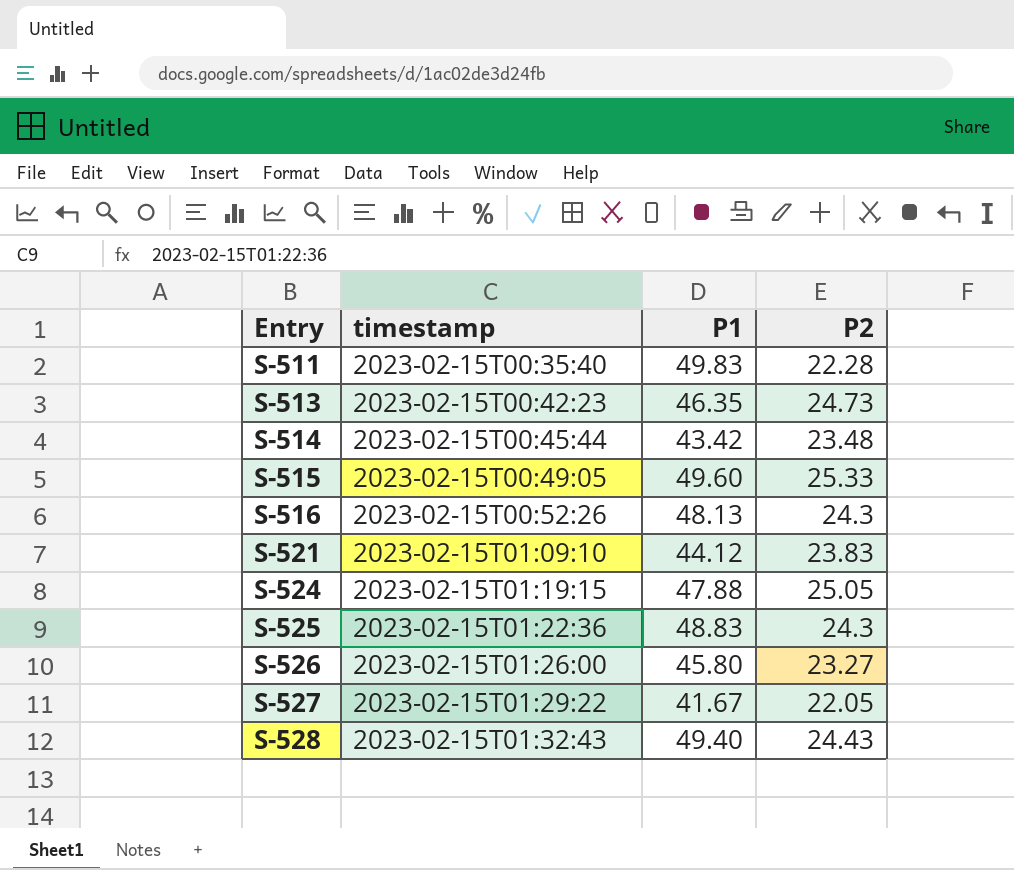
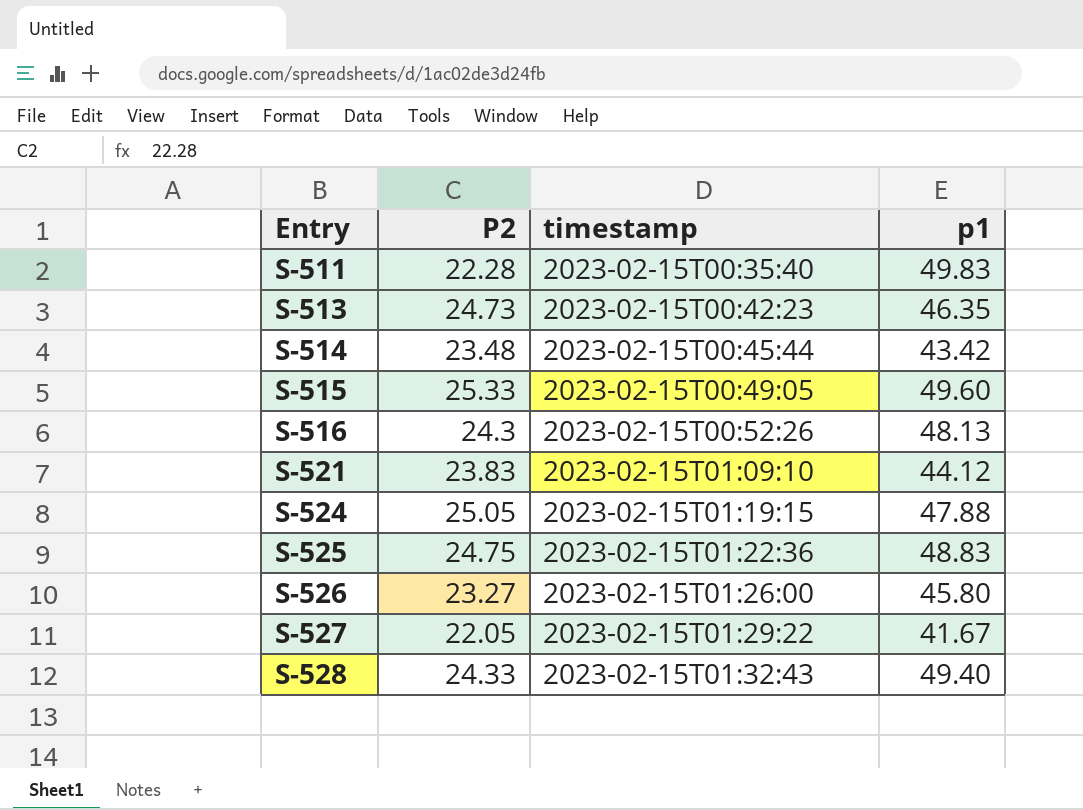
column P2 | position: 4 -> 2
column name: P1 -> p1
S-525 | P2: 24.3 -> 24.75
S-528 | P2: 24.43 -> 24.33

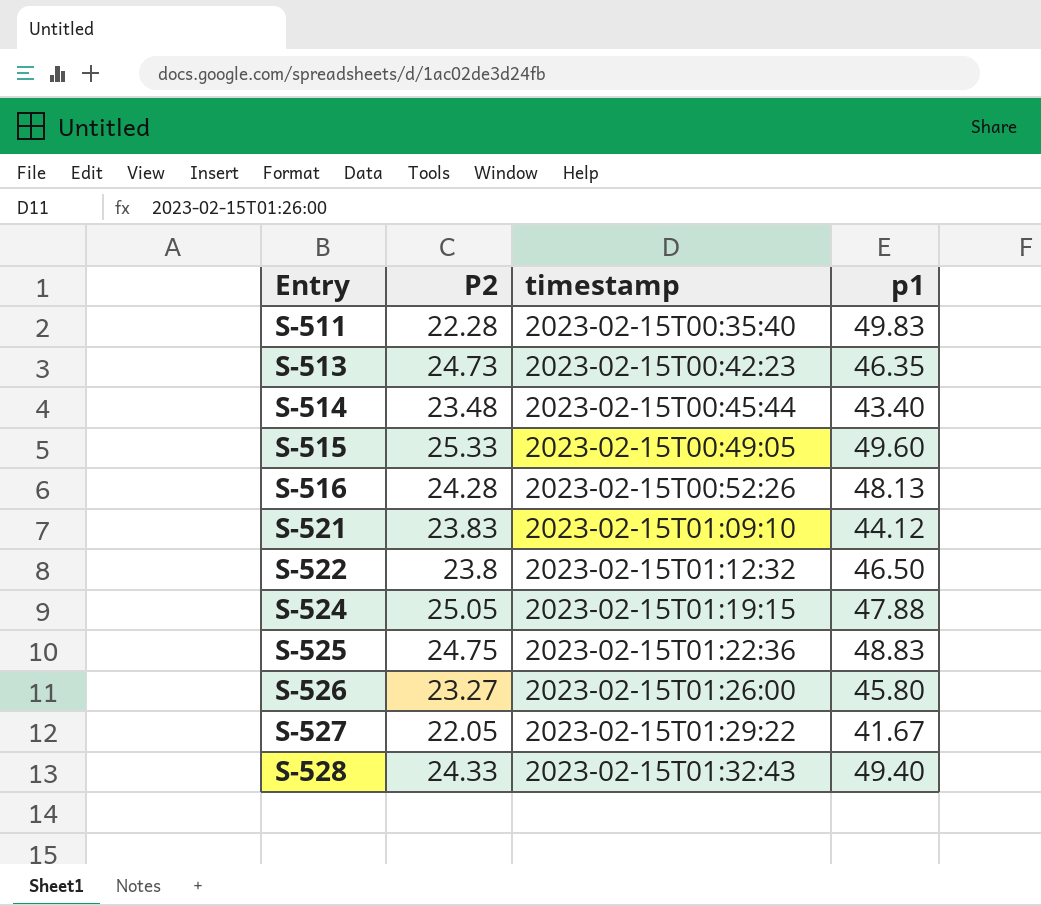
S-514 | p1: 43.42 -> 43.40
S-516 | P2: 24.3 -> 24.28
row S-522: none -> 23.8 | 2023-02-15T01:12:32 | 46.50

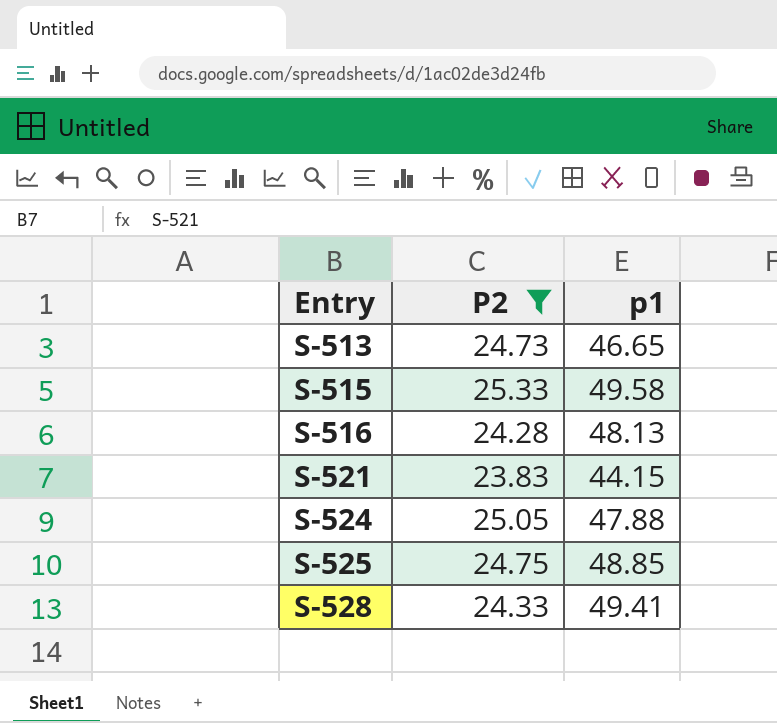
filter: none -> P2 >= 23.83
column timestamp | position: 3 -> none
S-513 | p1: 46.35 -> 46.65
S-515 | p1: 49.60 -> 49.58
S-521 | p1: 44.12 -> 44.15
S-525 | p1: 48.83 -> 48.85
S-528 | p1: 49.40 -> 49.41

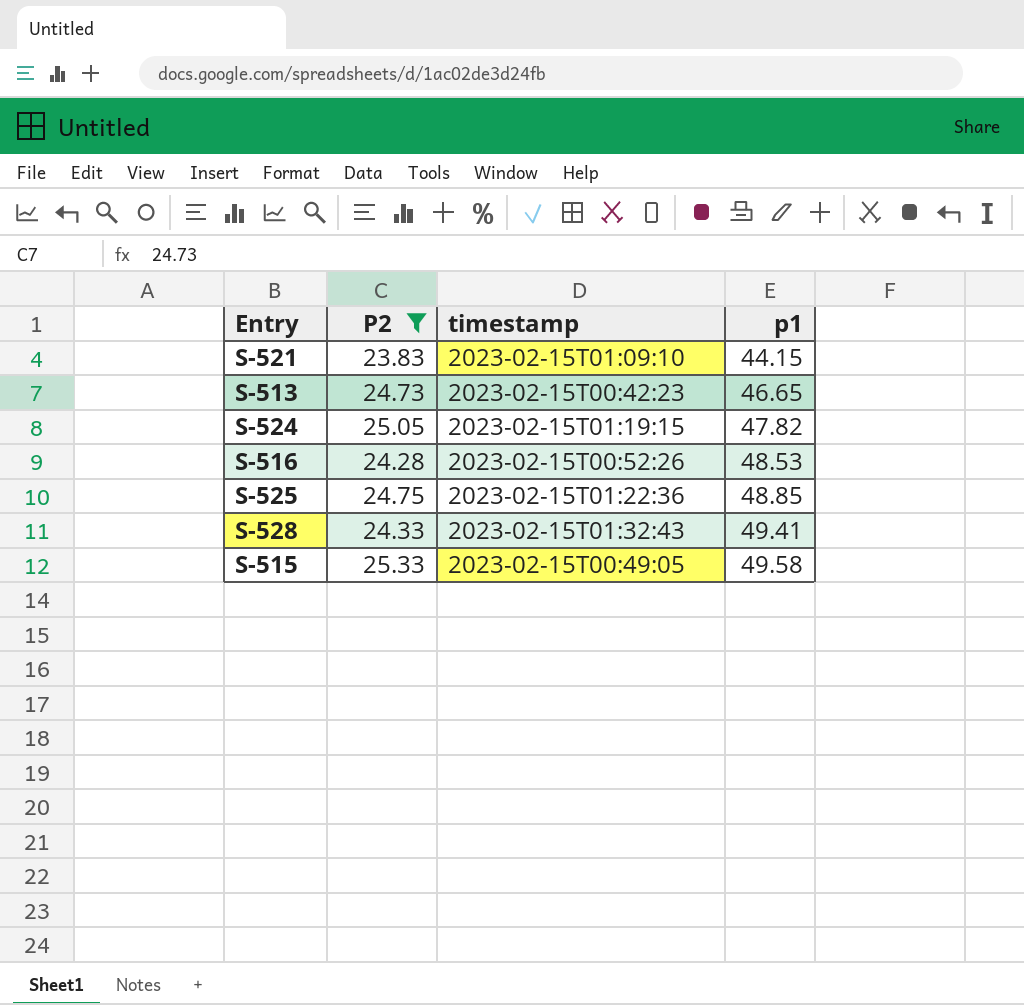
row order: Entry ascending -> p1 ascending
column timestamp | position: none -> 3
S-524 | p1: 47.88 -> 47.82
S-516 | p1: 48.13 -> 48.53

